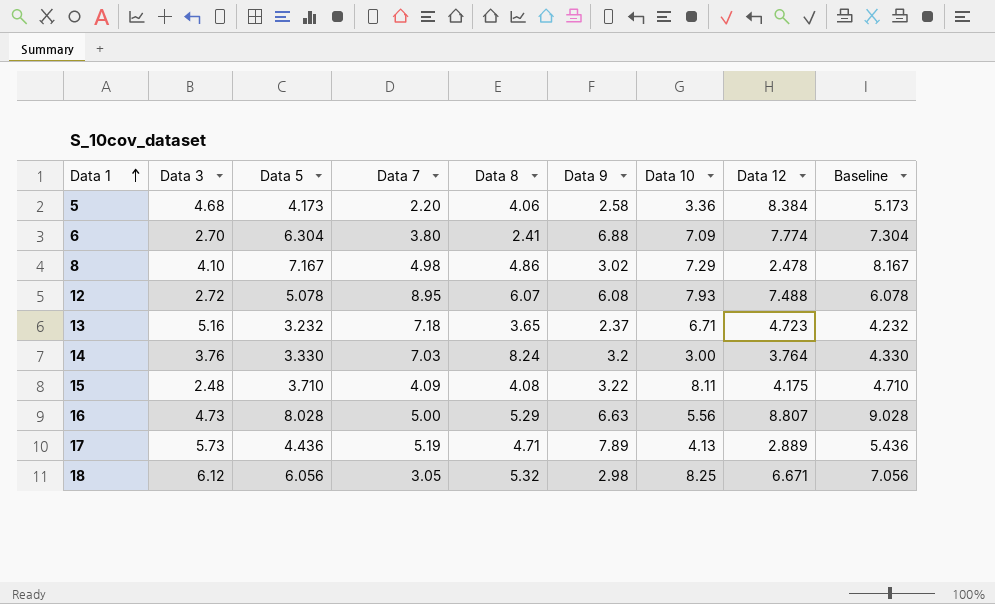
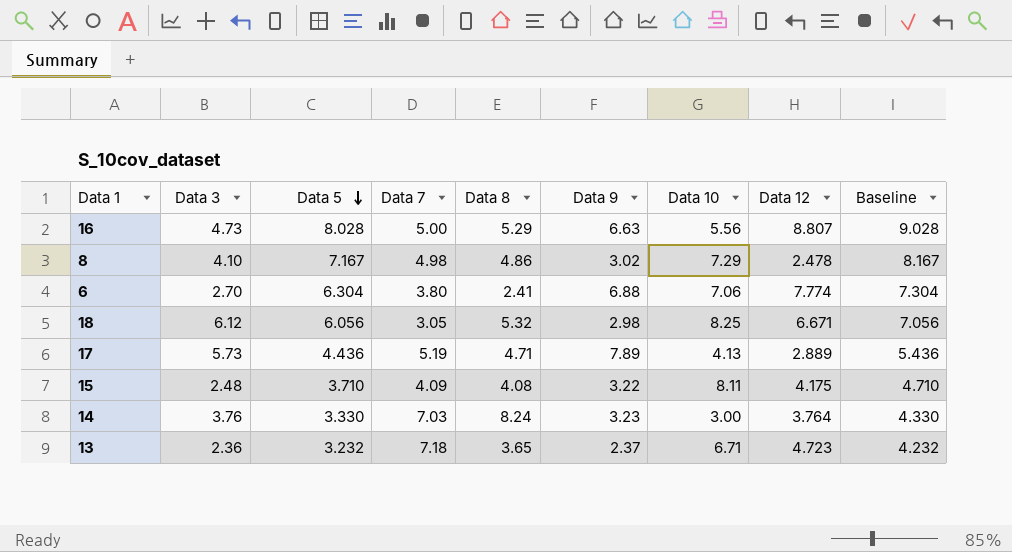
row order: Data 1 ascending -> Data 5 descending
row 5: 4.68 | 4.173 | 2.20 | 4.06 | 2.58 | 3.36 | 8.384 | 5.173 -> none
row 12: 2.72 | 5.078 | 8.95 | 6.07 | 6.08 | 7.93 | 7.488 | 6.078 -> none
6 | Data 10: 7.09 -> 7.06
14 | Data 9: 3.2 -> 3.23
13 | Data 3: 5.16 -> 2.36

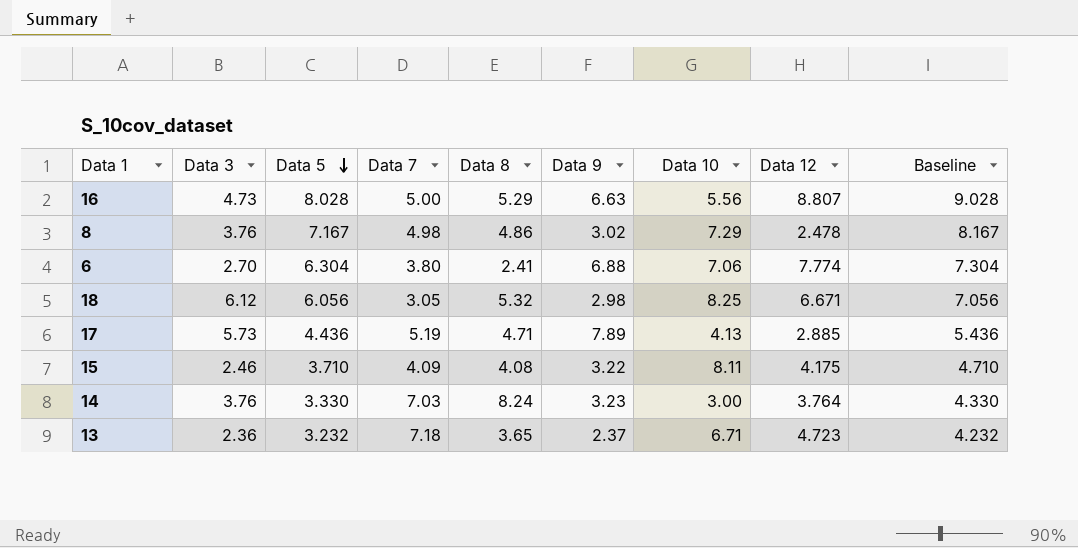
8 | Data 3: 4.10 -> 3.76
17 | Data 12: 2.889 -> 2.885
15 | Data 3: 2.48 -> 2.46

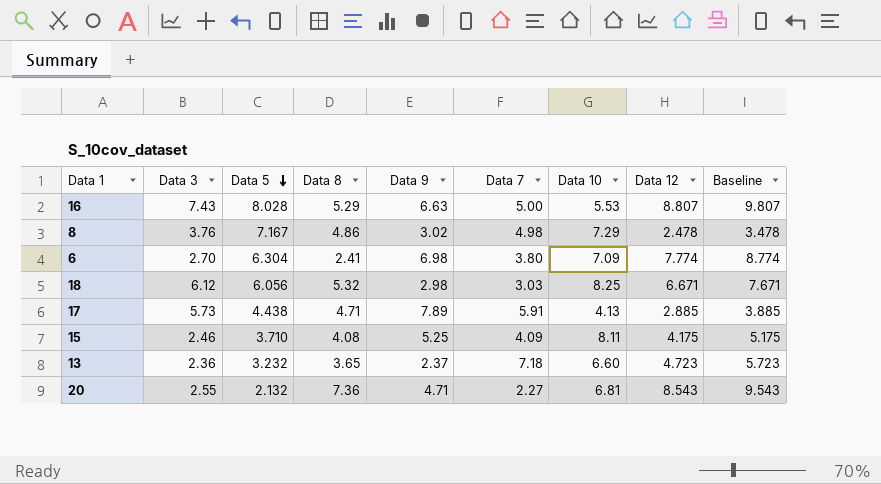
column Data 7 | position: 4 -> 6
column Baseline | formula: [Data 5] + 1 -> [Data 12] + 1
row 14: 3.76 | 3.330 | 7.03 | 8.24 | 3.23 | 3.00 | 3.764 | 4.330 -> none
16 | Data 3: 4.73 -> 7.43
16 | Data 10: 5.56 -> 5.53
6 | Data 9: 6.88 -> 6.98
6 | Data 10: 7.06 -> 7.09
18 | Data 7: 3.05 -> 3.03
17 | Data 5: 4.436 -> 4.438
17 | Data 7: 5.19 -> 5.91
15 | Data 9: 3.22 -> 5.25
13 | Data 10: 6.71 -> 6.60
row 20: none -> 2.55 | 2.132 | 7.36 | 4.71 | 2.27 | 6.81 | 8.543 | 9.543

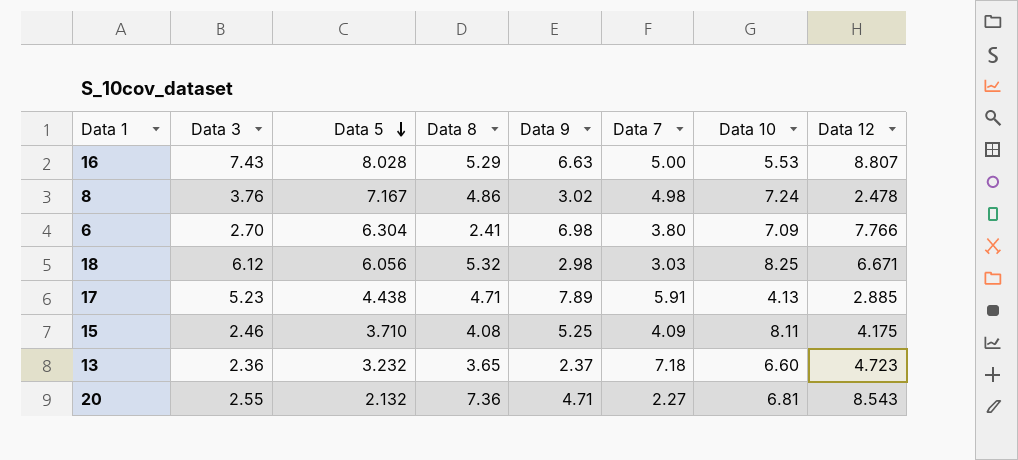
column Baseline | formula: [Data 12] + 1 -> none
8 | Data 10: 7.29 -> 7.24
6 | Data 12: 7.774 -> 7.766
17 | Data 3: 5.73 -> 5.23

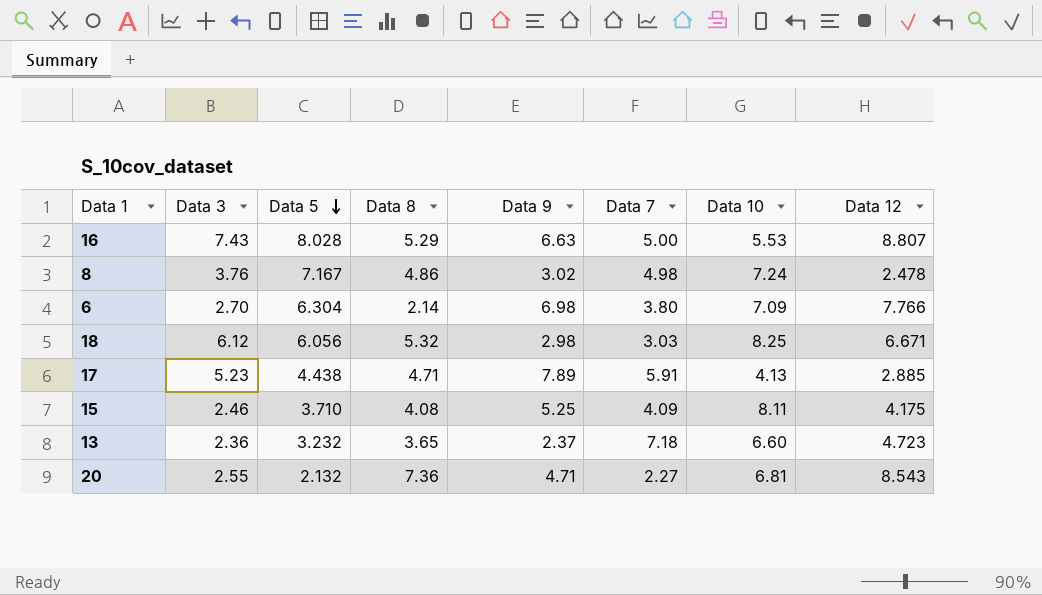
6 | Data 8: 2.41 -> 2.14

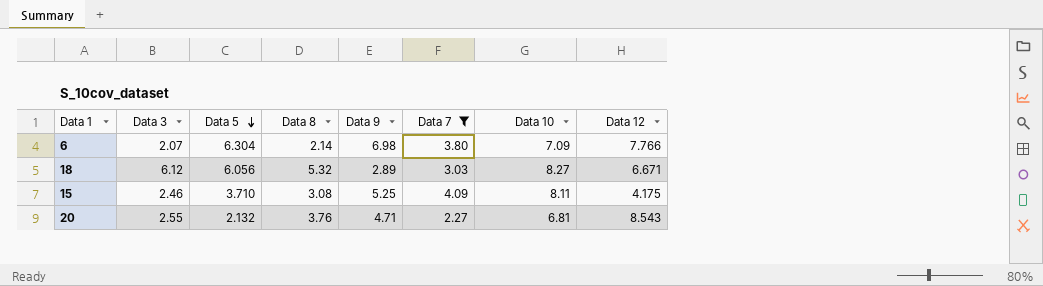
filter: none -> Data 7 <= 4.09
6 | Data 3: 2.70 -> 2.07
18 | Data 9: 2.98 -> 2.89
18 | Data 10: 8.25 -> 8.27
15 | Data 8: 4.08 -> 3.08
20 | Data 8: 7.36 -> 3.76

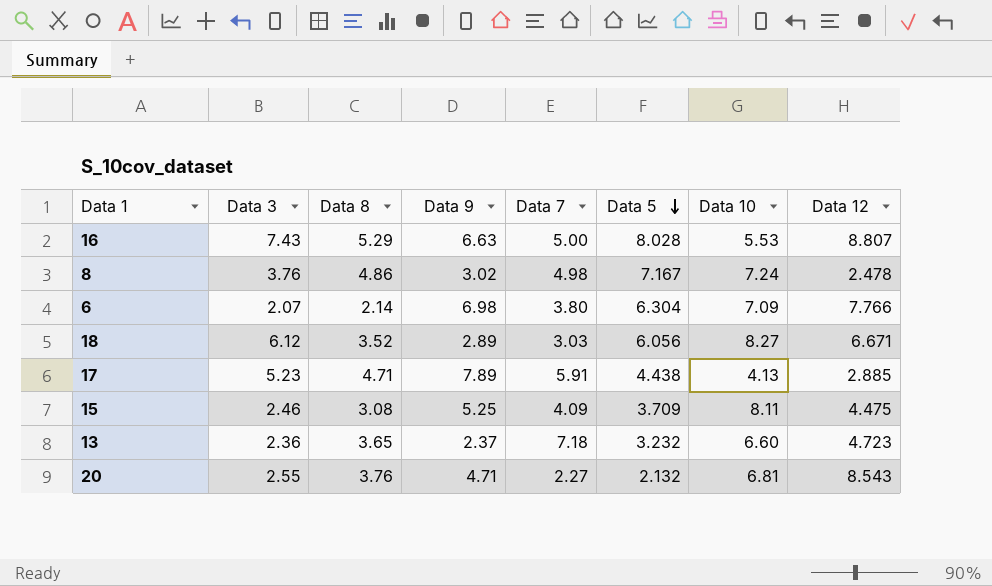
filter: Data 7 <= 4.09 -> none
column Data 5 | position: 3 -> 6
18 | Data 8: 5.32 -> 3.52
15 | Data 5: 3.710 -> 3.709
15 | Data 12: 4.175 -> 4.475

